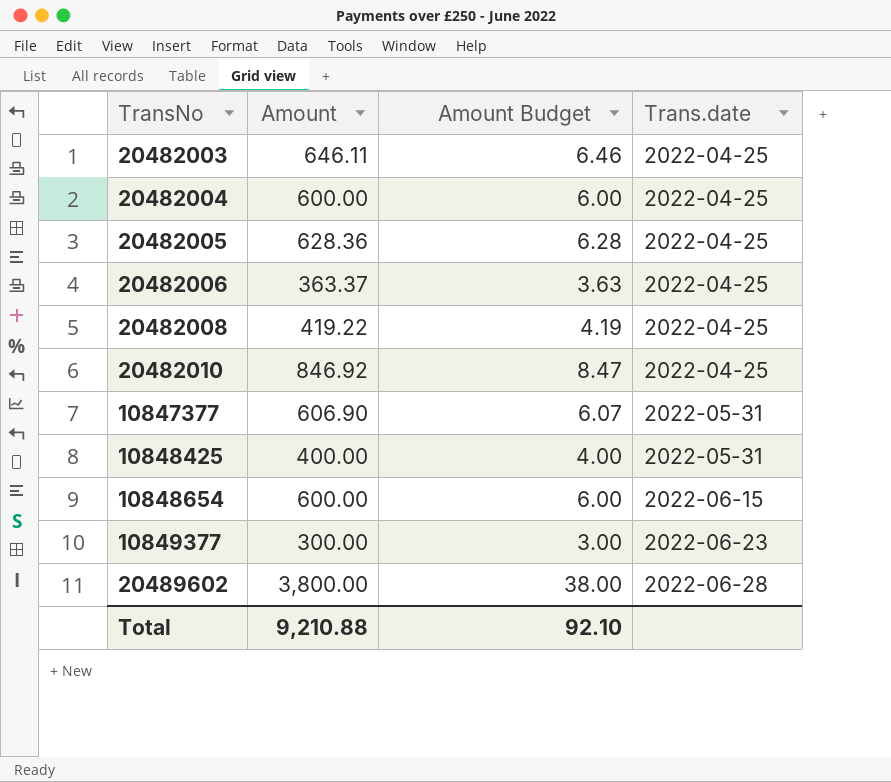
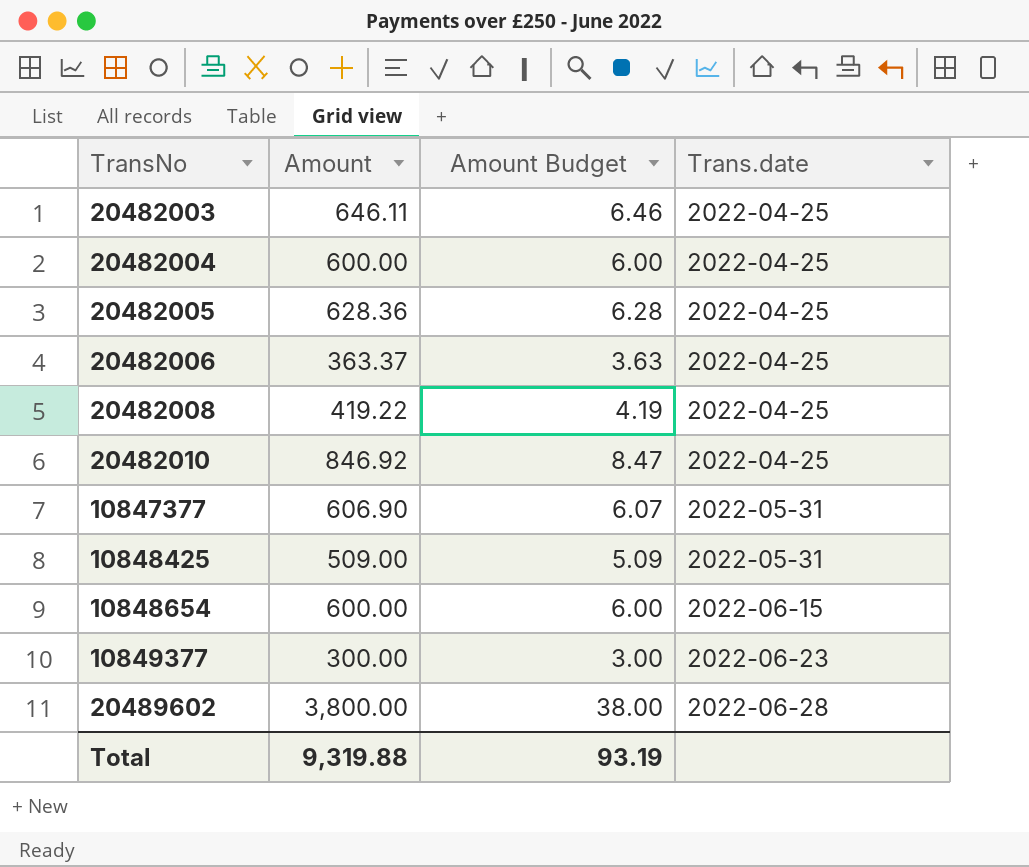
10848425 | Amount: 400.00 -> 509.00
10848425 | Amount Budget: 4.00 -> 5.09
Total | Amount: 9,210.88 -> 9,319.88
Total | Amount Budget: 92.10 -> 93.19

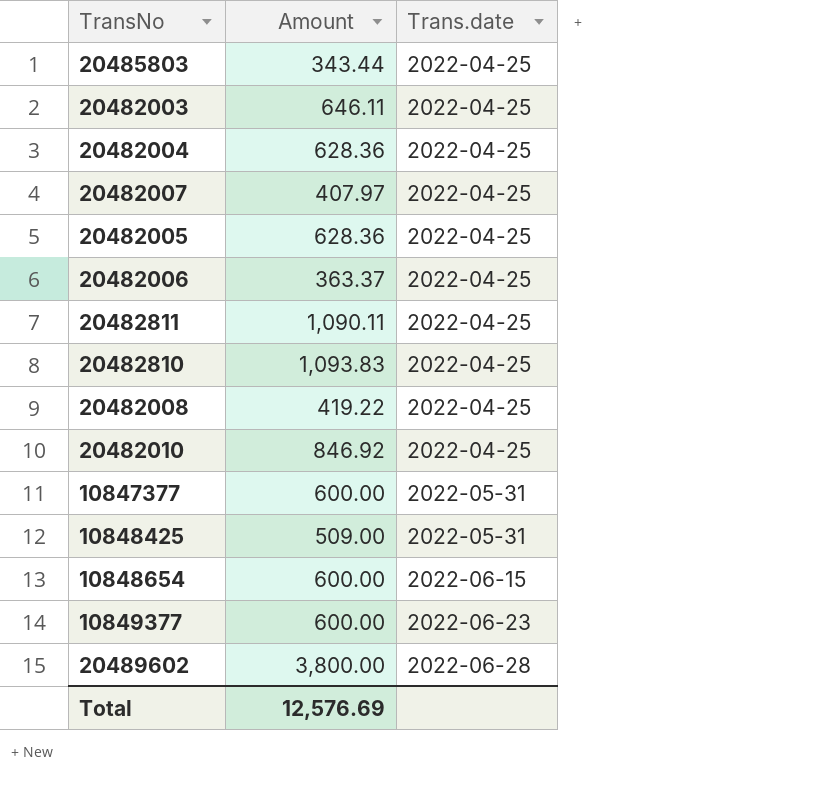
column Amount Budget | formula: [Amount] * 0.01 -> none
row 20485803: none -> 343.44 | 2022-04-25
20482004 | Amount: 600.00 -> 628.36
row 20482007: none -> 407.97 | 2022-04-25
row 20482811: none -> 1,090.11 | 2022-04-25
row 20482810: none -> 1,093.83 | 2022-04-25
10847377 | Amount: 606.90 -> 600.00
10849377 | Amount: 300.00 -> 600.00
Total | Amount: 9,319.88 -> 12,576.69

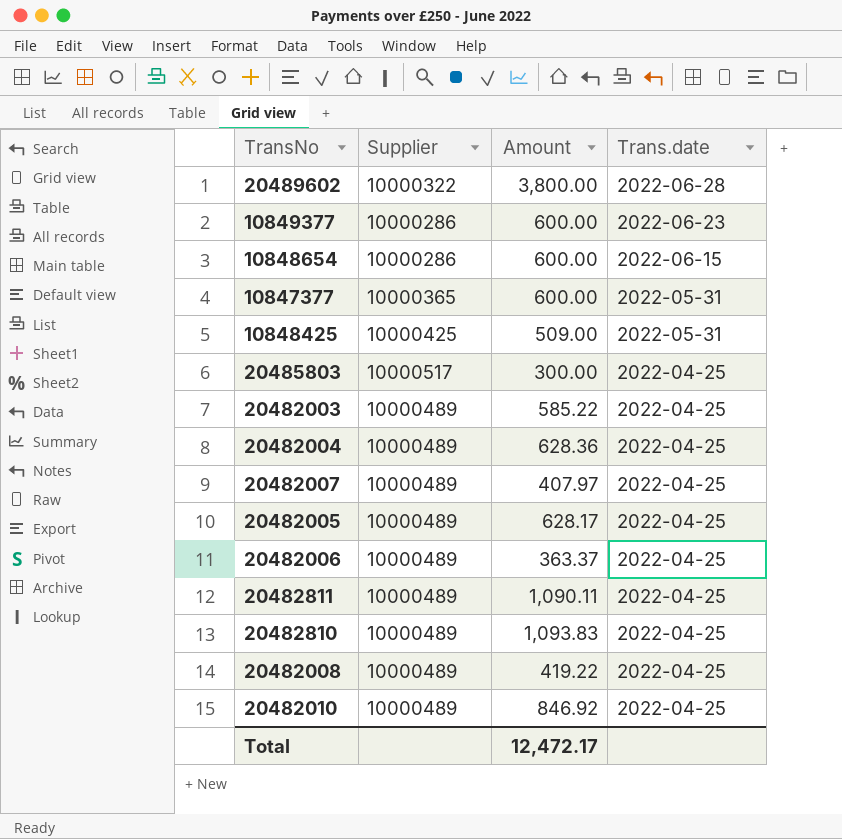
row order: Trans.date ascending -> Trans.date descending
column Supplier | position: none -> 2
20485803 | Amount: 343.44 -> 300.00
20482003 | Amount: 646.11 -> 585.22
20482005 | Amount: 628.36 -> 628.17
Total | Amount: 12,576.69 -> 12,472.17

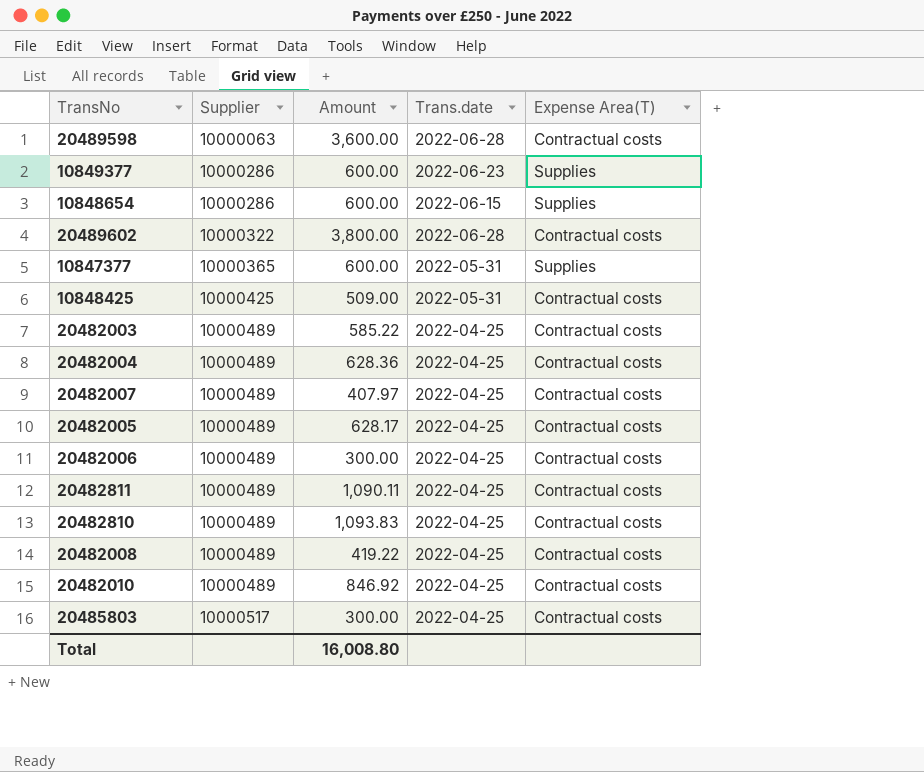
row order: Trans.date descending -> Supplier ascending
column Expense Area(T) | position: none -> 5
row 20489598: none -> 10000063 | 3,600.00 | 2022-06-28 | Contractual costs
20482006 | Amount: 363.37 -> 300.00
Total | Amount: 12,472.17 -> 16,008.80

